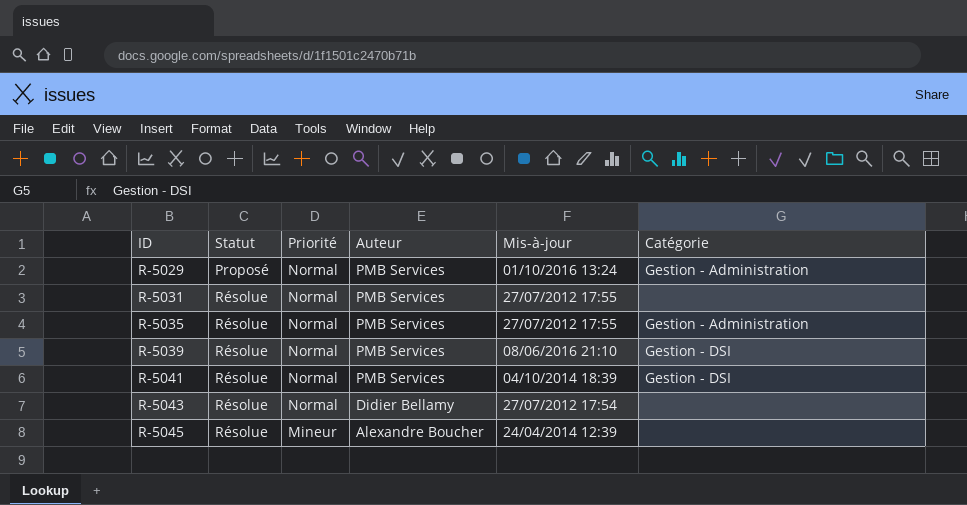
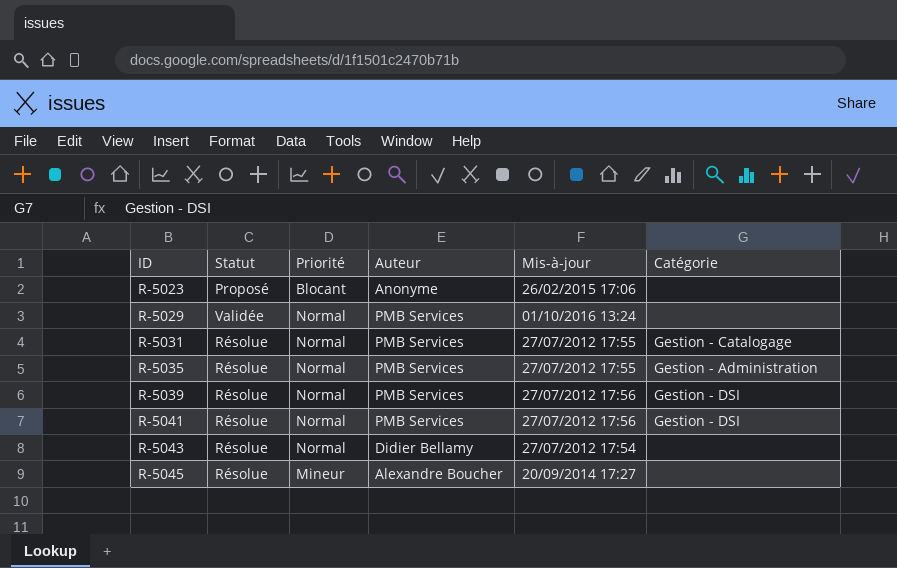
row R-5023: none -> Proposé | Blocant | Anonyme | 26/02/2015 17:06 | none
R-5029 | Statut: Proposé -> Validée
R-5029 | Catégorie: Gestion - Administration -> none
R-5031 | Catégorie: none -> Gestion - Catalogage
R-5039 | Mis-à-jour: 08/06/2016 21:10 -> 27/07/2012 17:56
R-5041 | Mis-à-jour: 04/10/2014 18:39 -> 27/07/2012 17:56
R-5045 | Mis-à-jour: 24/04/2014 12:39 -> 20/09/2014 17:27

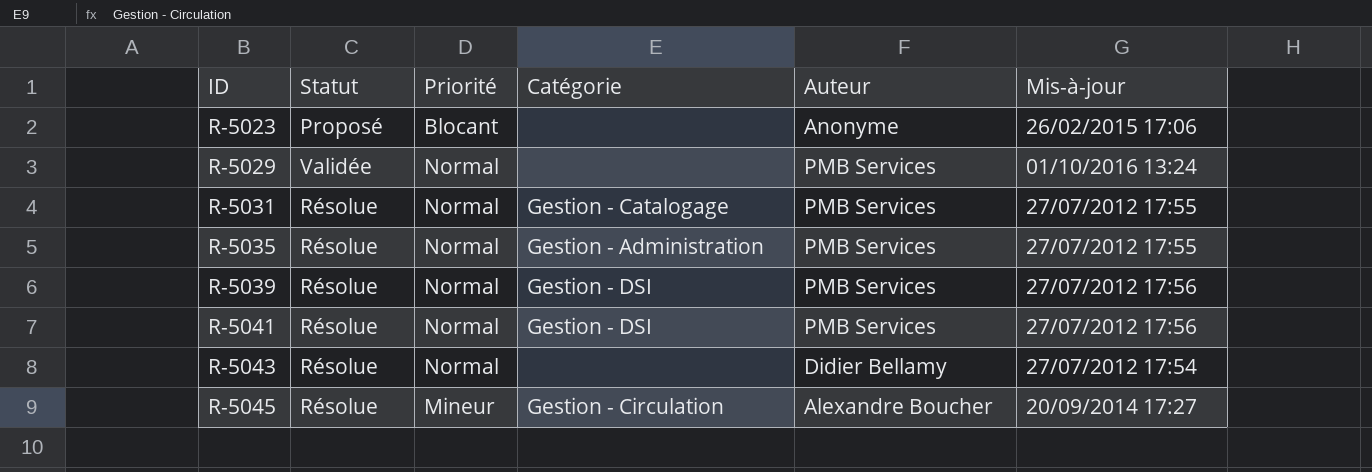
column Catégorie | position: 6 -> 4
R-5045 | Catégorie: none -> Gestion - Circulation

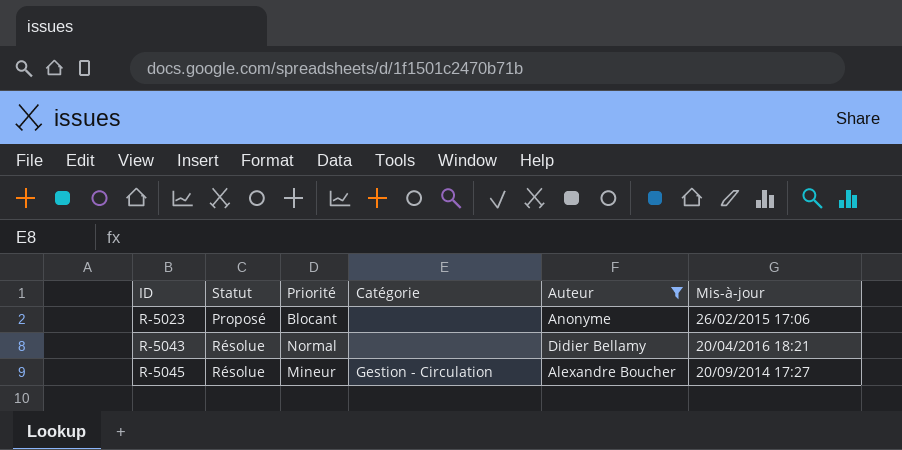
filter: none -> Auteur != PMB Services
R-5043 | Mis-à-jour: 27/07/2012 17:54 -> 20/04/2016 18:21

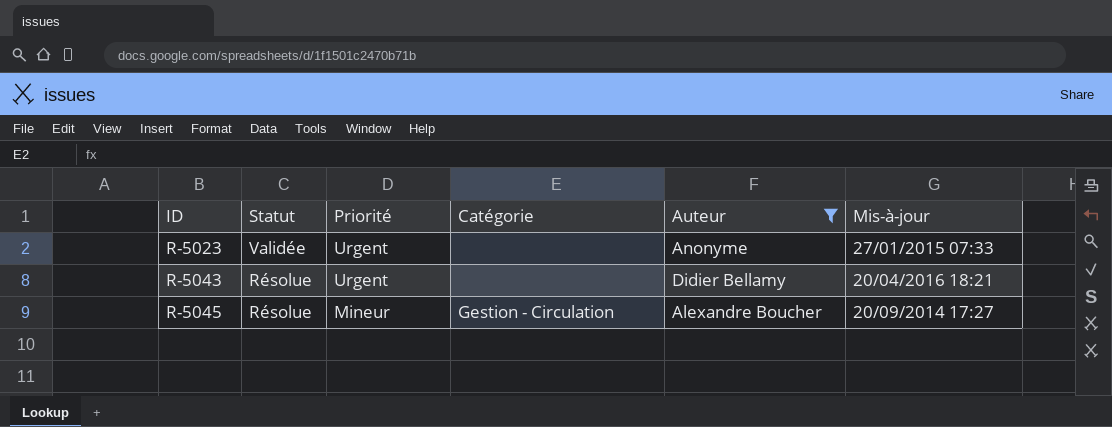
R-5023 | Statut: Proposé -> Validée
R-5023 | Priorité: Blocant -> Urgent
R-5023 | Mis-à-jour: 26/02/2015 17:06 -> 27/01/2015 07:33
R-5043 | Priorité: Normal -> Urgent

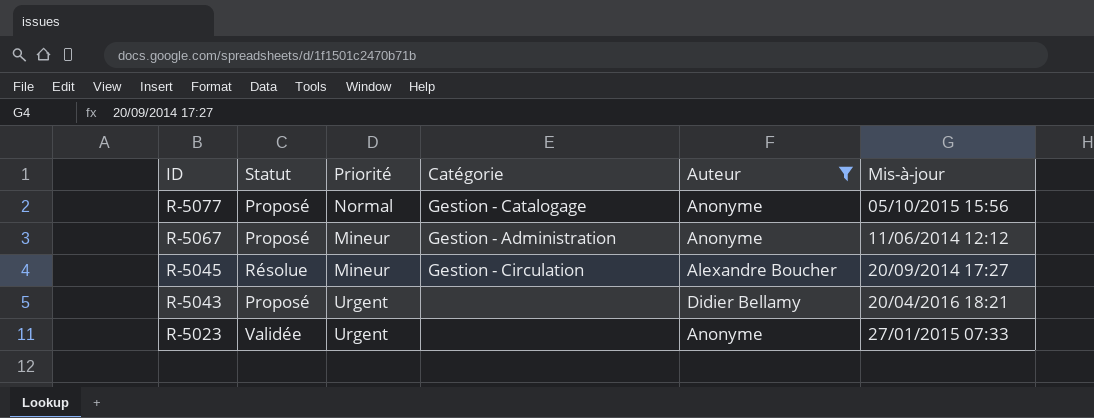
row order: ID ascending -> ID descending
row R-5077: none -> Proposé | Normal | Gestion - Catalogage | Anonyme | 05/10/2015 15:56
row R-5067: none -> Proposé | Mineur | Gestion - Administration | Anonyme | 11/06/2014 12:12
R-5043 | Statut: Résolue -> Proposé

